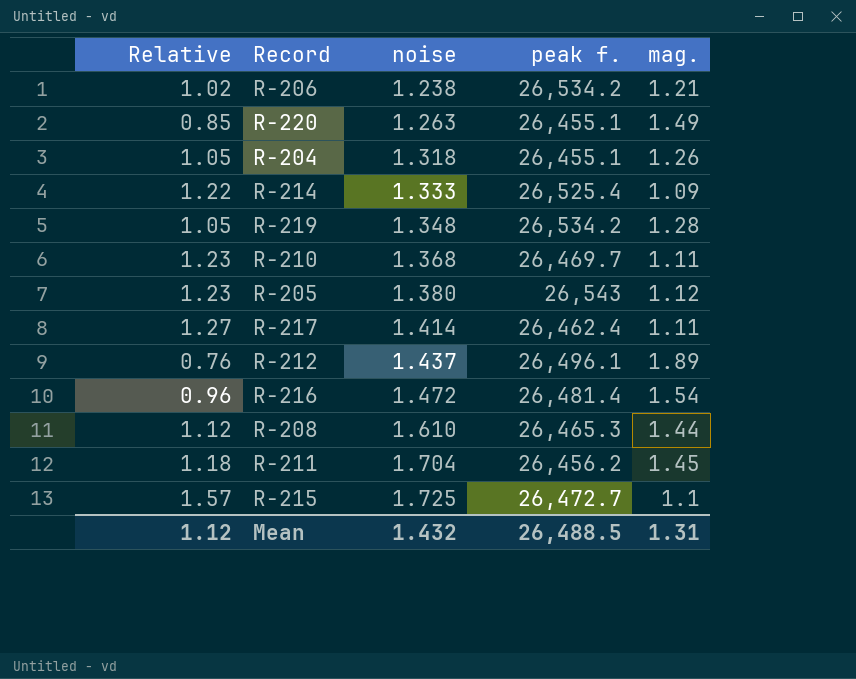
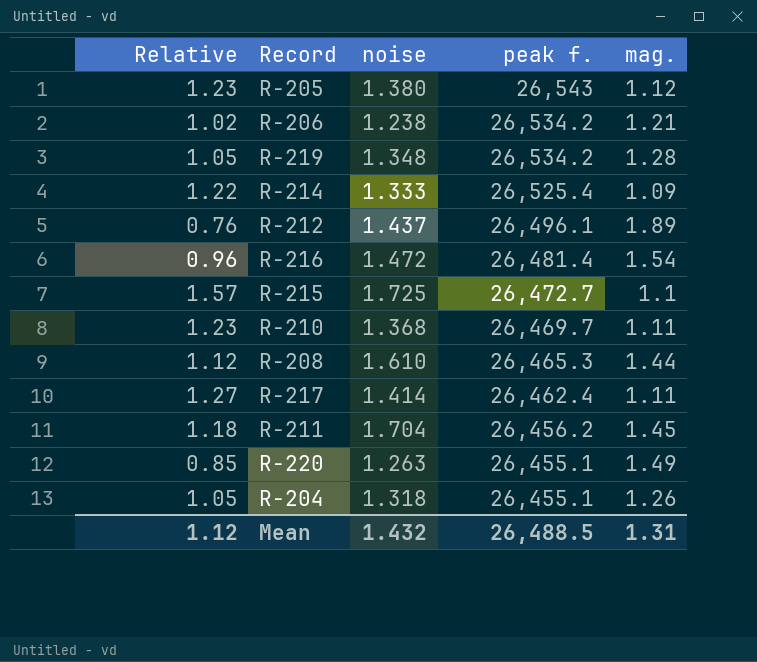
row order: noise ascending -> peak f. descending

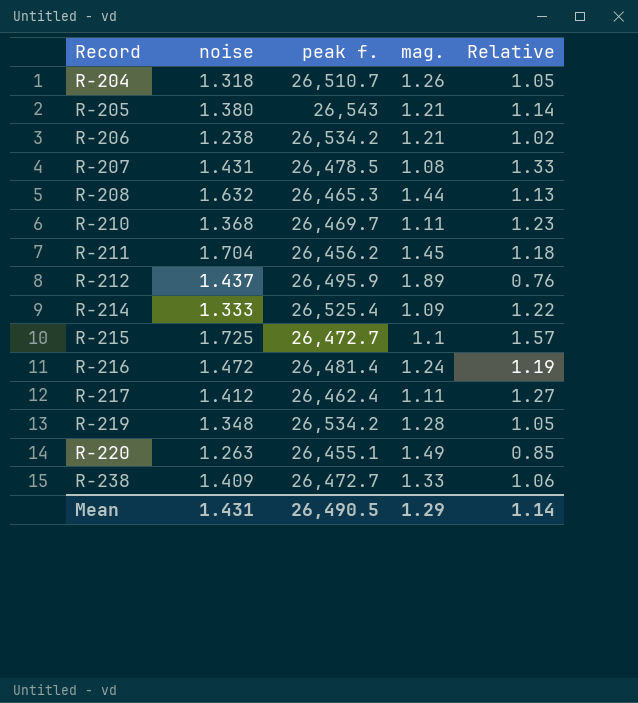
row order: peak f. descending -> Record ascending
column Relative | position: 1 -> 5
R-204 | peak f.: 26,455.1 -> 26,510.7
R-205 | mag.: 1.12 -> 1.21
R-205 | Relative: 1.23 -> 1.14
row R-207: none -> 1.431 | 26,478.5 | 1.08 | 1.33
R-208 | noise: 1.610 -> 1.632
R-208 | Relative: 1.12 -> 1.13
R-212 | peak f.: 26,496.1 -> 26,495.9
R-216 | mag.: 1.54 -> 1.24
R-216 | Relative: 0.96 -> 1.19
R-217 | noise: 1.414 -> 1.412
row R-238: none -> 1.409 | 26,472.7 | 1.33 | 1.06
Mean | noise: 1.432 -> 1.431
Mean | peak f.: 26,488.5 -> 26,490.5
Mean | mag.: 1.31 -> 1.29
Mean | Relative: 1.12 -> 1.14

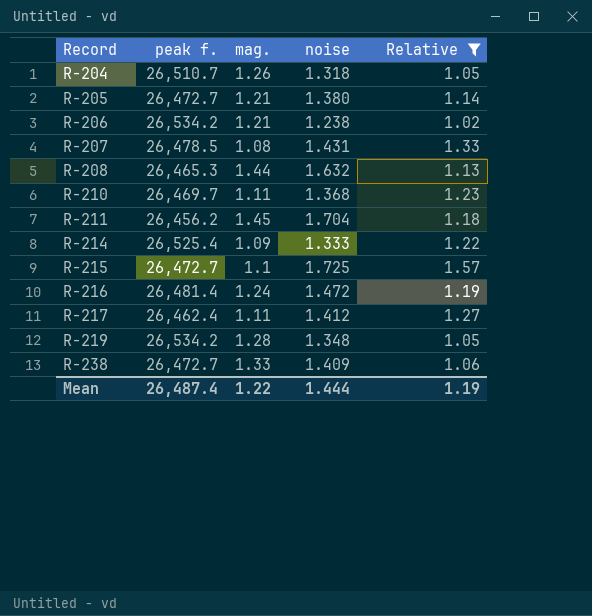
filter: none -> Relative >= 1.02
column noise | position: 2 -> 4
R-205 | peak f.: 26,543 -> 26,472.7
Mean | peak f.: 26,490.5 -> 26,487.4
Mean | mag.: 1.29 -> 1.22
Mean | noise: 1.431 -> 1.444
Mean | Relative: 1.14 -> 1.19

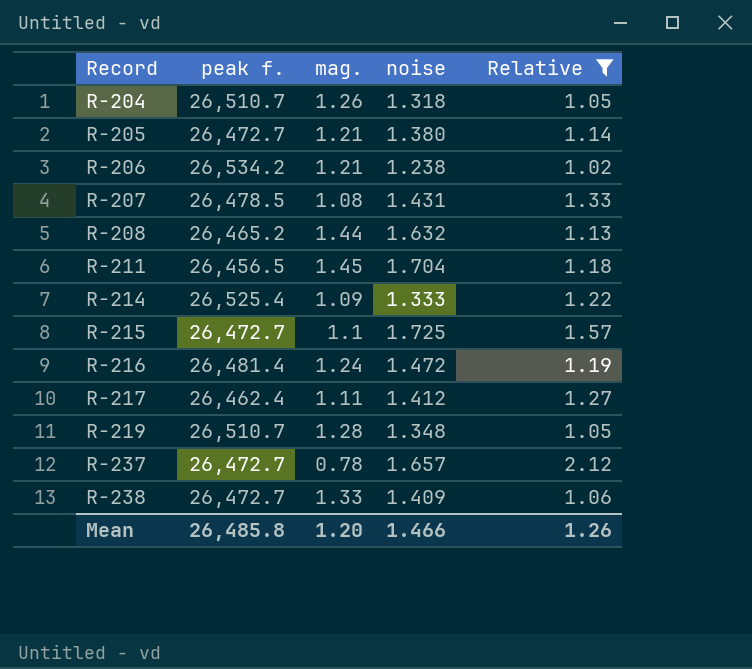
row R-210: 26,469.7 | 1.11 | 1.368 | 1.23 -> none
R-208 | peak f.: 26,465.3 -> 26,465.2
R-211 | peak f.: 26,456.2 -> 26,456.5
R-219 | peak f.: 26,534.2 -> 26,510.7
row R-237: none -> 26,472.7 | 0.78 | 1.657 | 2.12
Mean | peak f.: 26,487.4 -> 26,485.8
Mean | mag.: 1.22 -> 1.20
Mean | noise: 1.444 -> 1.466
Mean | Relative: 1.19 -> 1.26

